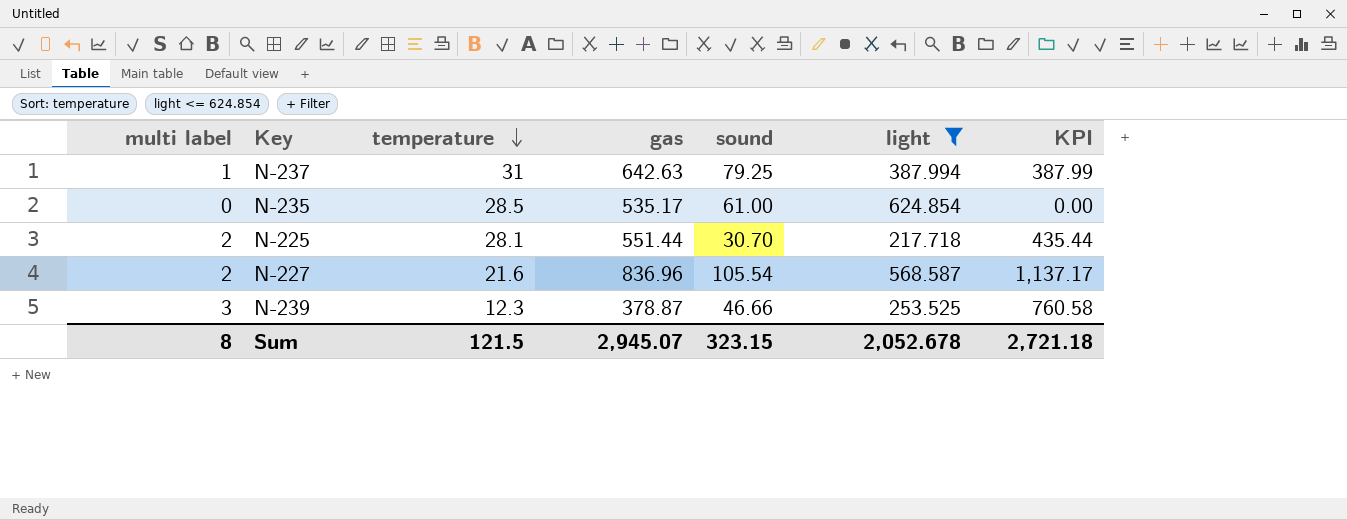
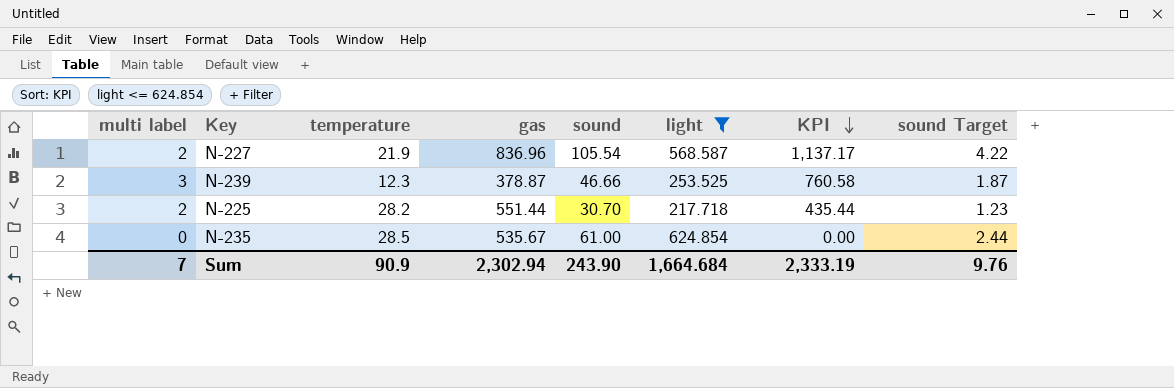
row order: temperature descending -> KPI descending
column sound Target | formula: none -> [sound] * 0.04
row N-237: 1 | 31 | 642.63 | 79.25 | 387.994 | 387.99 -> none
N-227 | temperature: 21.6 -> 21.9
N-225 | temperature: 28.1 -> 28.2
N-235 | gas: 535.17 -> 535.67
Sum | multi label: 8 -> 7
Sum | temperature: 121.5 -> 90.9
Sum | gas: 2,945.07 -> 2,302.94
Sum | sound: 323.15 -> 243.90
Sum | light: 2,052.678 -> 1,664.684
Sum | KPI: 2,721.18 -> 2,333.19

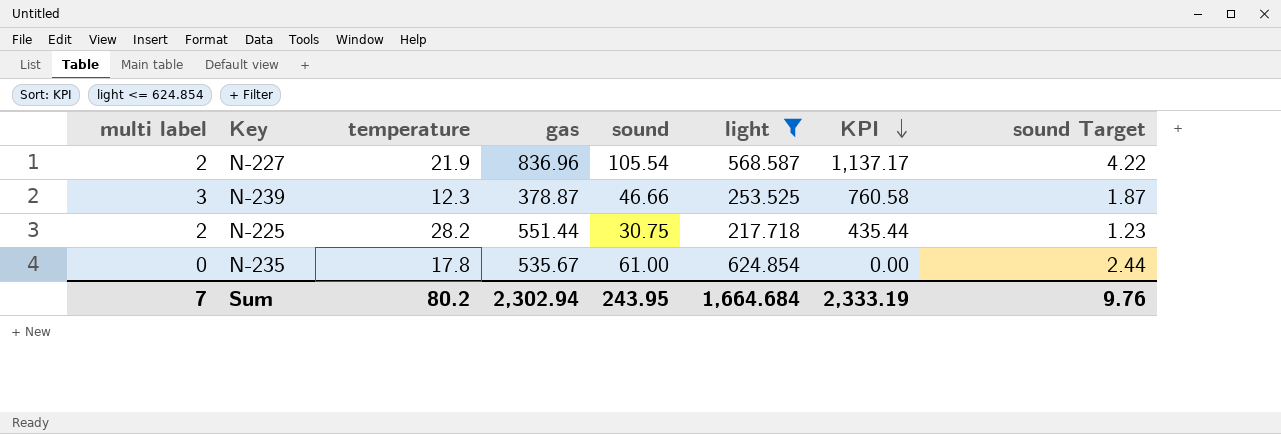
N-225 | sound: 30.70 -> 30.75
N-235 | temperature: 28.5 -> 17.8
Sum | temperature: 90.9 -> 80.2
Sum | sound: 243.90 -> 243.95

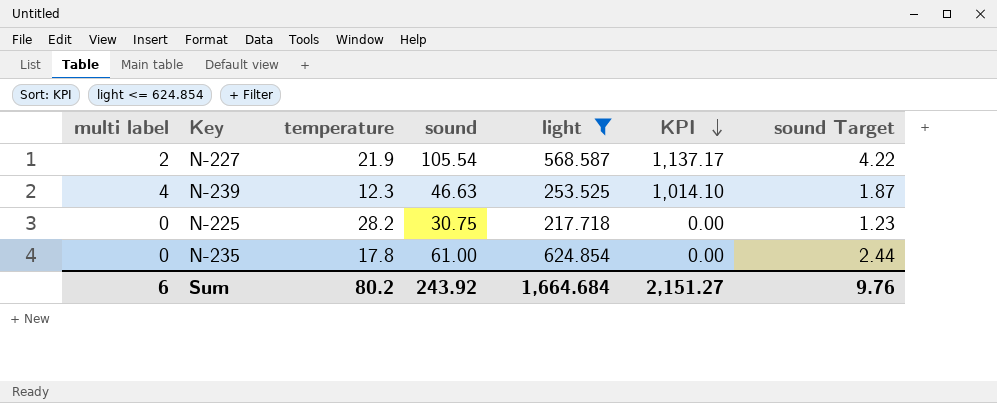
column gas | position: 4 -> none
N-239 | multi label: 3 -> 4
N-239 | sound: 46.66 -> 46.63
N-239 | KPI: 760.58 -> 1,014.10
N-225 | multi label: 2 -> 0
N-225 | KPI: 435.44 -> 0.00
Sum | multi label: 7 -> 6
Sum | sound: 243.95 -> 243.92
Sum | KPI: 2,333.19 -> 2,151.27

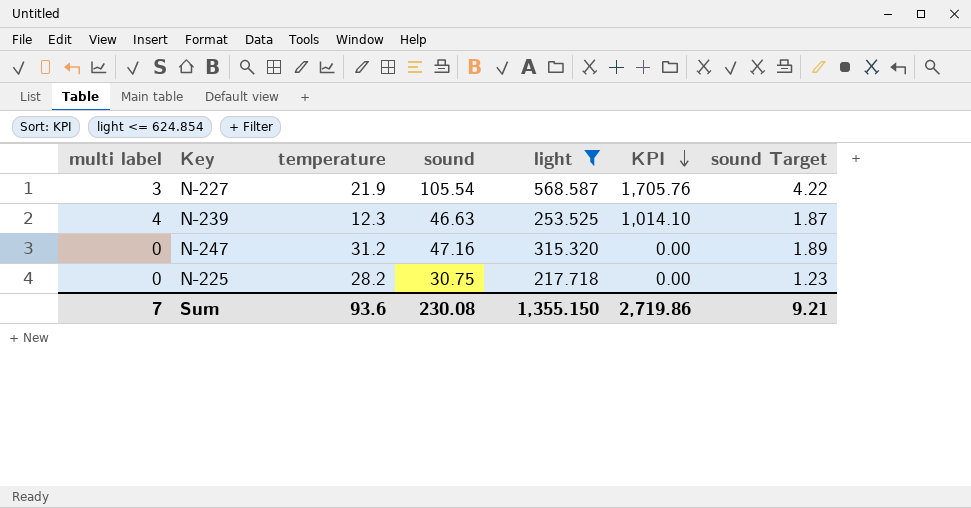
row N-235: 0 | 17.8 | 61.00 | 624.854 | 0.00 | 2.44 -> none
N-227 | multi label: 2 -> 3
N-227 | KPI: 1,137.17 -> 1,705.76
row N-247: none -> 0 | 31.2 | 47.16 | 315.320 | 0.00 | 1.89
Sum | multi label: 6 -> 7
Sum | temperature: 80.2 -> 93.6
Sum | sound: 243.92 -> 230.08
Sum | light: 1,664.684 -> 1,355.150
Sum | KPI: 2,151.27 -> 2,719.86
Sum | sound Target: 9.76 -> 9.21

